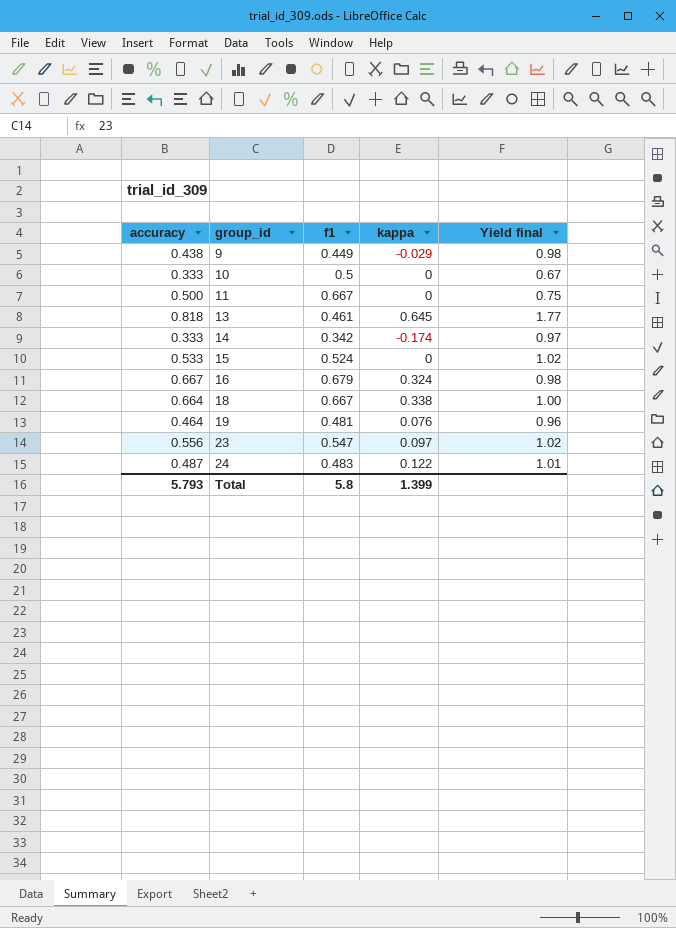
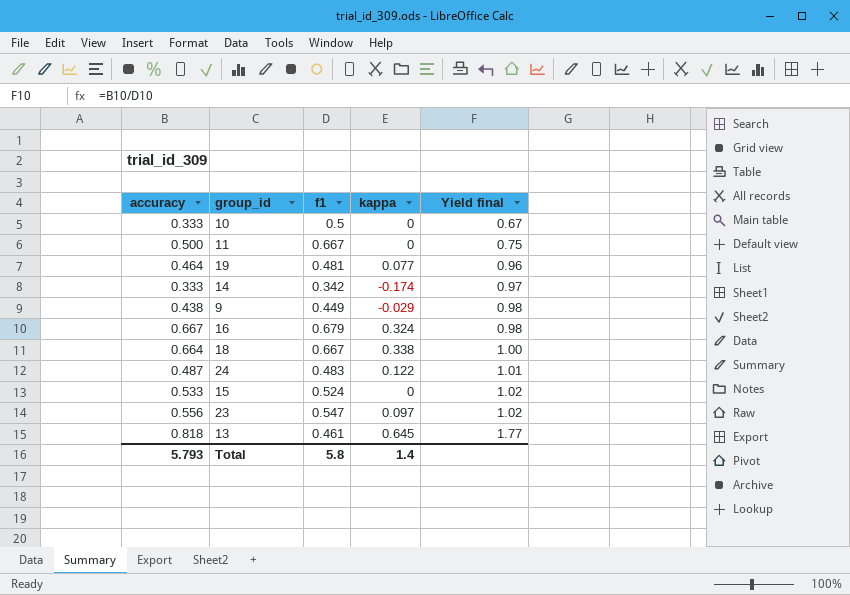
row order: group_id ascending -> Yield final ascending
19 | kappa: 0.076 -> 0.077
Total | kappa: 1.399 -> 1.4

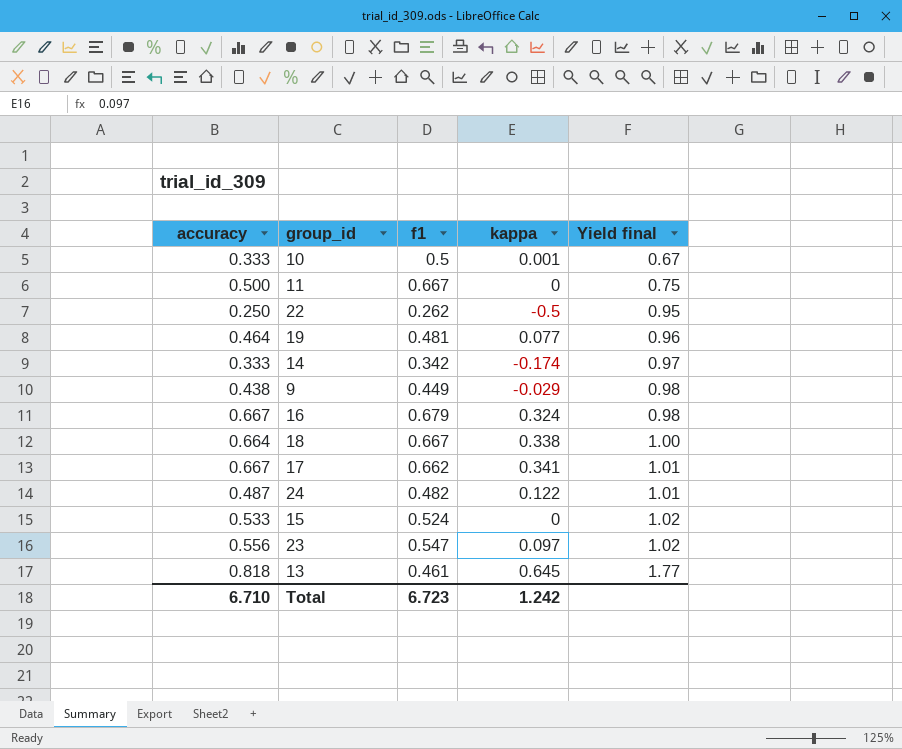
10 | kappa: 0 -> 0.001
row 22: none -> 0.250 | 0.262 | -0.5 | 0.95
row 17: none -> 0.667 | 0.662 | 0.341 | 1.01
24 | f1: 0.483 -> 0.482
Total | accuracy: 5.793 -> 6.710
Total | f1: 5.8 -> 6.723
Total | kappa: 1.4 -> 1.242

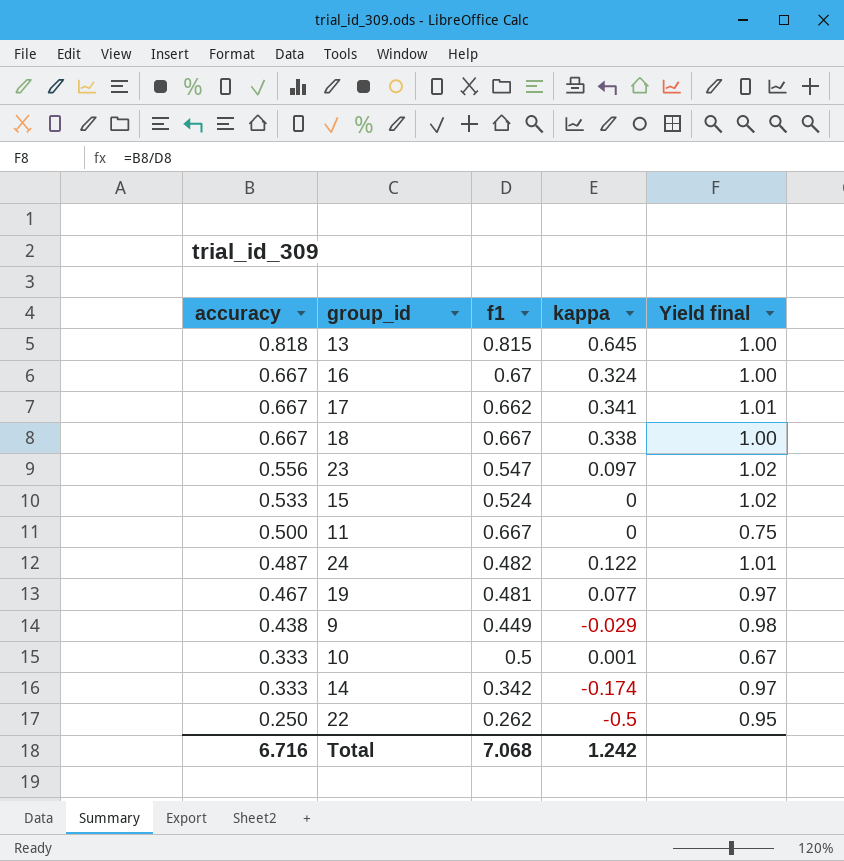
row order: Yield final ascending -> accuracy descending
13 | f1: 0.461 -> 0.815
13 | Yield final: 1.77 -> 1.00
16 | f1: 0.679 -> 0.67
16 | Yield final: 0.98 -> 1.00
18 | accuracy: 0.664 -> 0.667
19 | accuracy: 0.464 -> 0.467
19 | Yield final: 0.96 -> 0.97
Total | accuracy: 6.710 -> 6.716
Total | f1: 6.723 -> 7.068

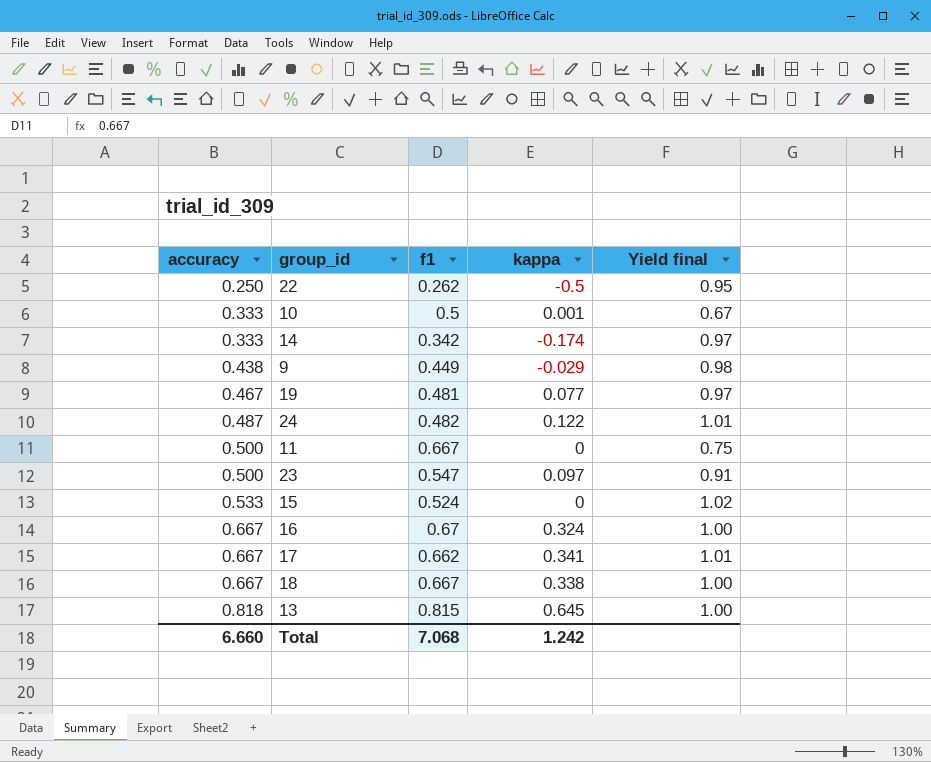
row order: accuracy descending -> accuracy ascending
23 | accuracy: 0.556 -> 0.500
23 | Yield final: 1.02 -> 0.91
Total | accuracy: 6.716 -> 6.660

